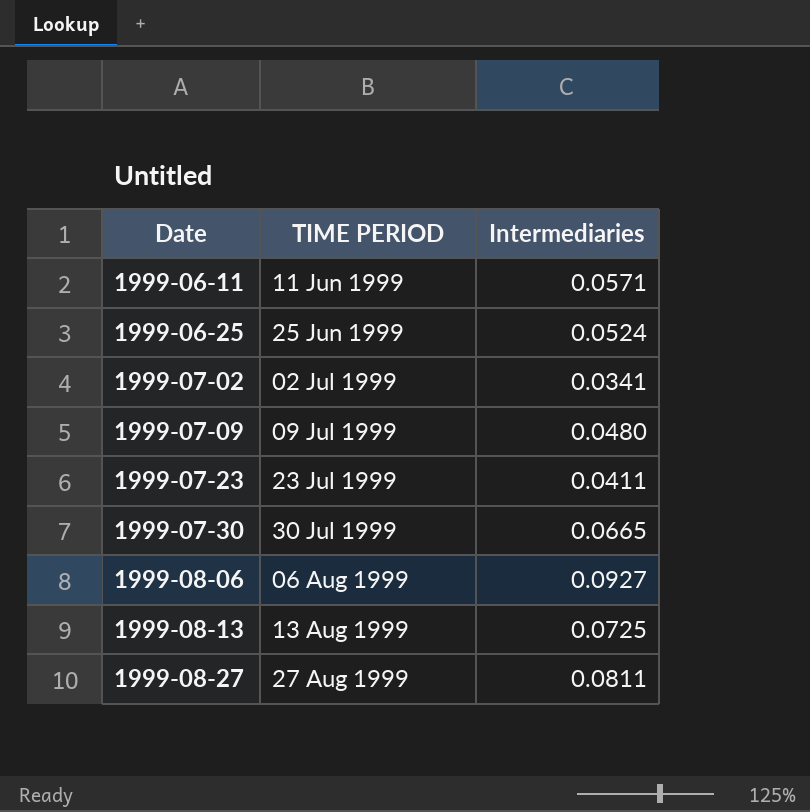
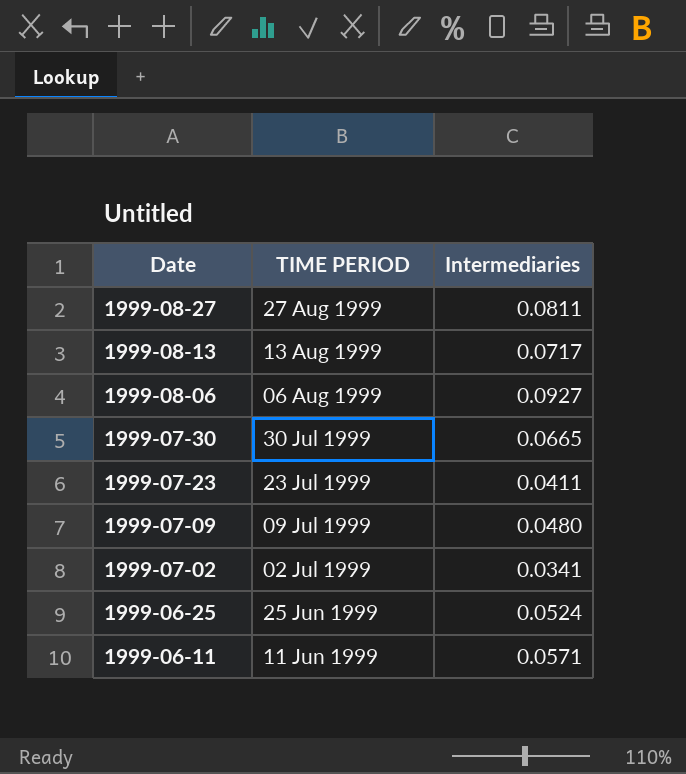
row order: Date ascending -> Date descending
1999-08-13 | Intermediaries: 0.0725 -> 0.0717

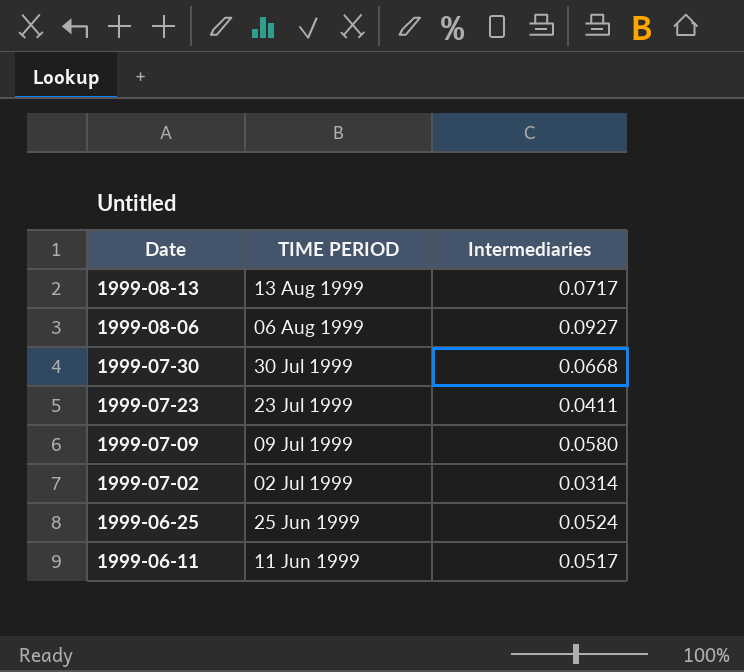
row 1999-08-27: 27 Aug 1999 | 0.0811 -> none
1999-07-30 | Intermediaries: 0.0665 -> 0.0668
1999-07-09 | Intermediaries: 0.0480 -> 0.0580
1999-07-02 | Intermediaries: 0.0341 -> 0.0314
1999-06-11 | Intermediaries: 0.0571 -> 0.0517

